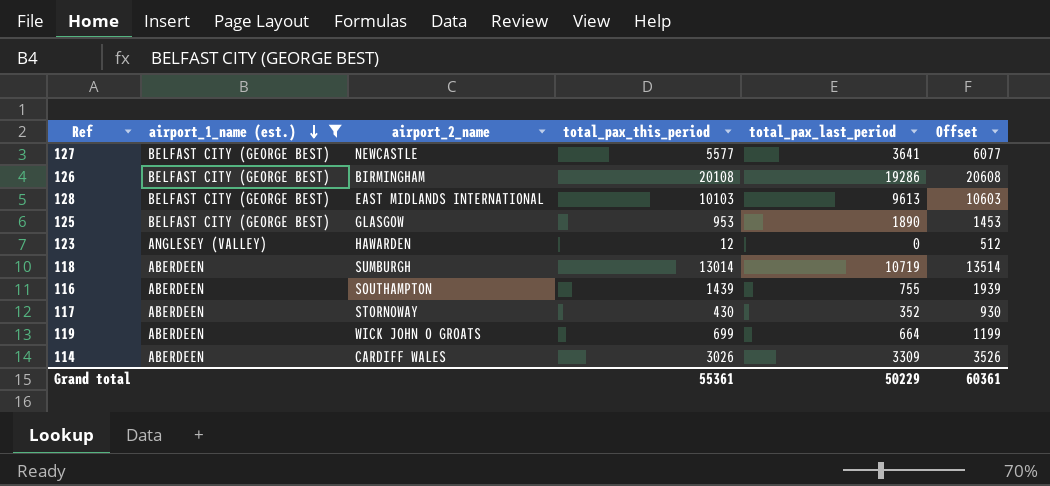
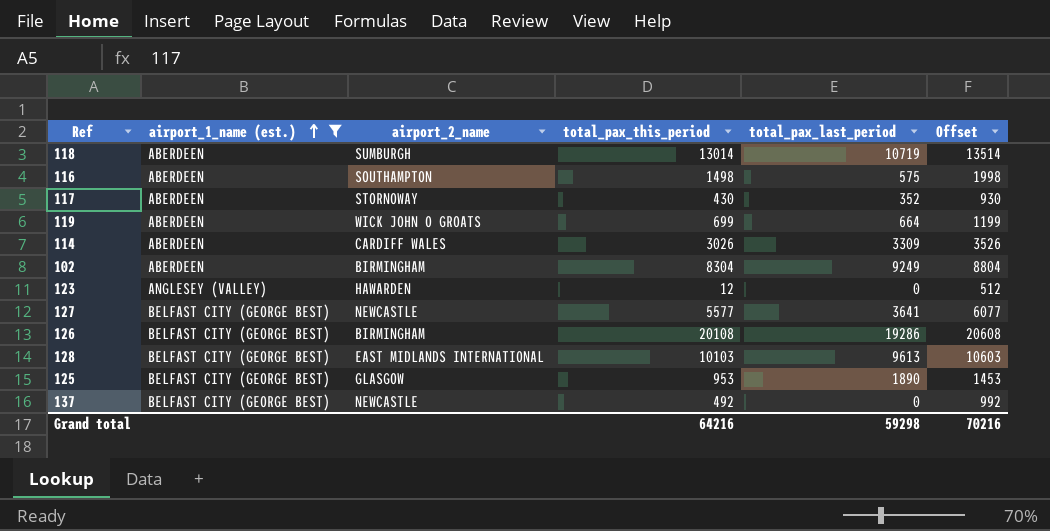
row order: airport_1_name (est.) descending -> airport_1_name (est.) ascending
116 | total_pax_this_period: 1439 -> 1498
116 | total_pax_last_period: 755 -> 575
116 | Offset: 1939 -> 1998
row 102: none -> ABERDEEN | BIRMINGHAM | 8304 | 9249 | 8804
row 137: none -> BELFAST CITY (GEORGE BEST) | NEWCASTLE | 492 | 0 | 992
Grand total | total_pax_this_period: 55361 -> 64216
Grand total | total_pax_last_period: 50229 -> 59298
Grand total | Offset: 60361 -> 70216

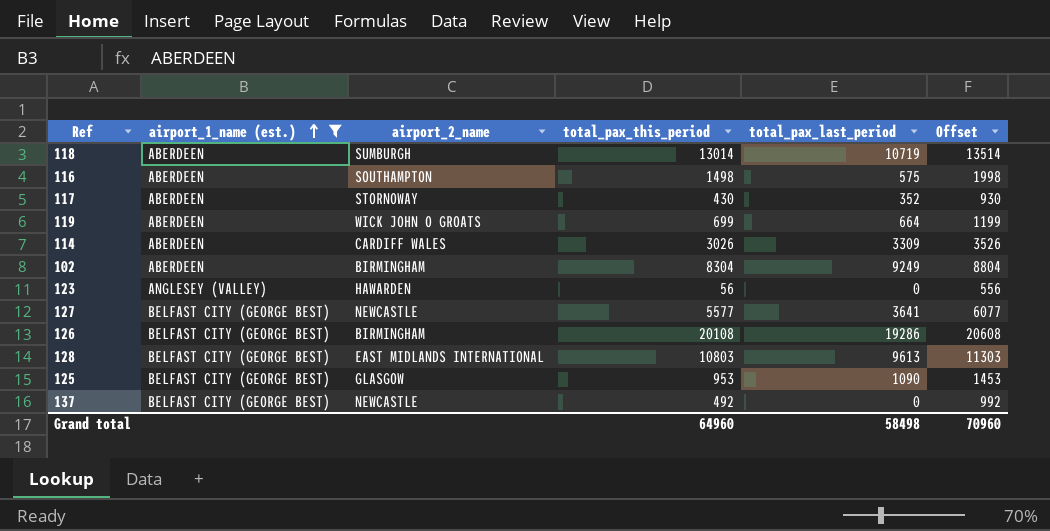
123 | total_pax_this_period: 12 -> 56
123 | Offset: 512 -> 556
128 | total_pax_this_period: 10103 -> 10803
128 | Offset: 10603 -> 11303
125 | total_pax_last_period: 1890 -> 1090
Grand total | total_pax_this_period: 64216 -> 64960
Grand total | total_pax_last_period: 59298 -> 58498
Grand total | Offset: 70216 -> 70960

